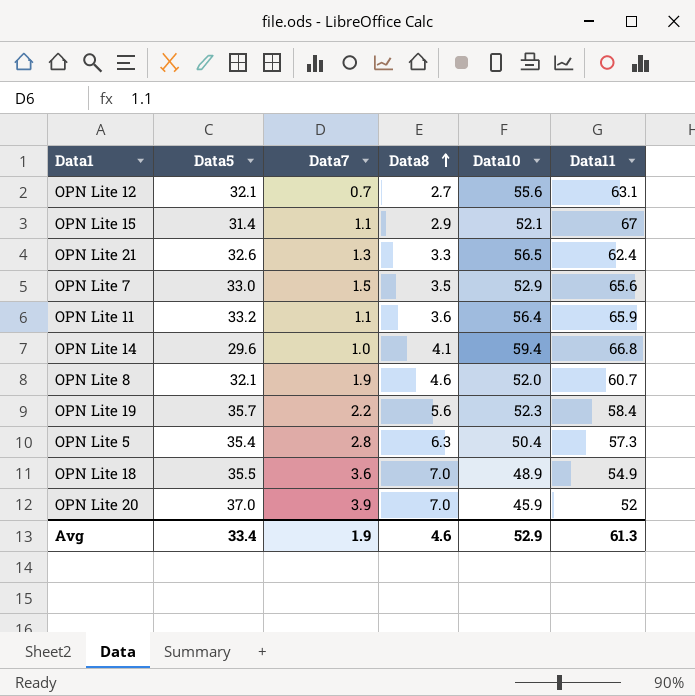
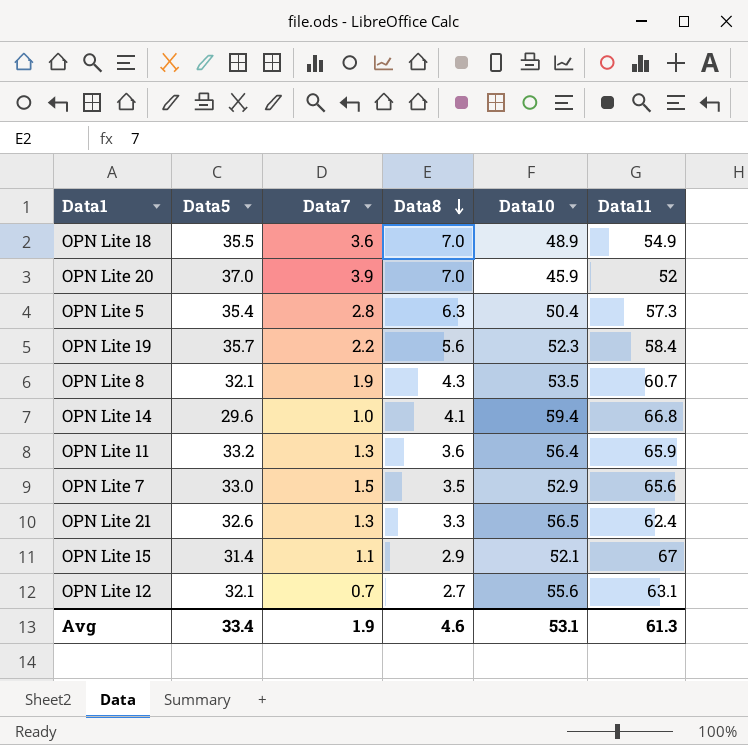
row order: Data8 ascending -> Data8 descending
OPN Lite 8 | Data8: 4.6 -> 4.3
OPN Lite 8 | Data10: 52.0 -> 53.5
OPN Lite 11 | Data7: 1.1 -> 1.3
Avg | Data10: 52.9 -> 53.1

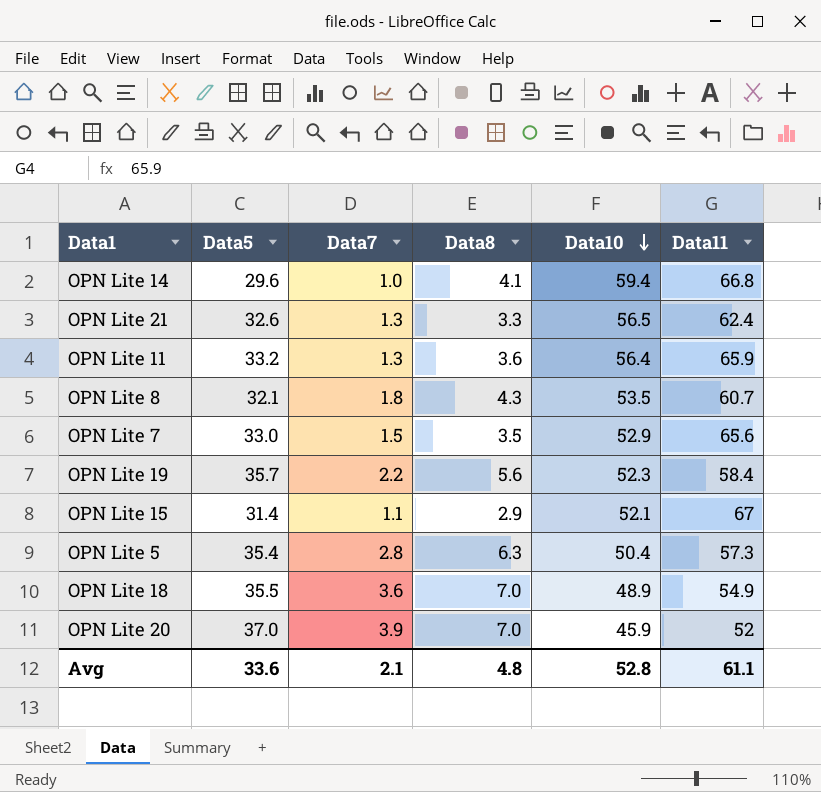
row order: Data8 descending -> Data10 descending
row OPN Lite 12: 32.1 | 0.7 | 2.7 | 55.6 | 63.1 -> none
OPN Lite 8 | Data7: 1.9 -> 1.8
Avg | Data5: 33.4 -> 33.6
Avg | Data7: 1.9 -> 2.1
Avg | Data8: 4.6 -> 4.8
Avg | Data10: 53.1 -> 52.8
Avg | Data11: 61.3 -> 61.1

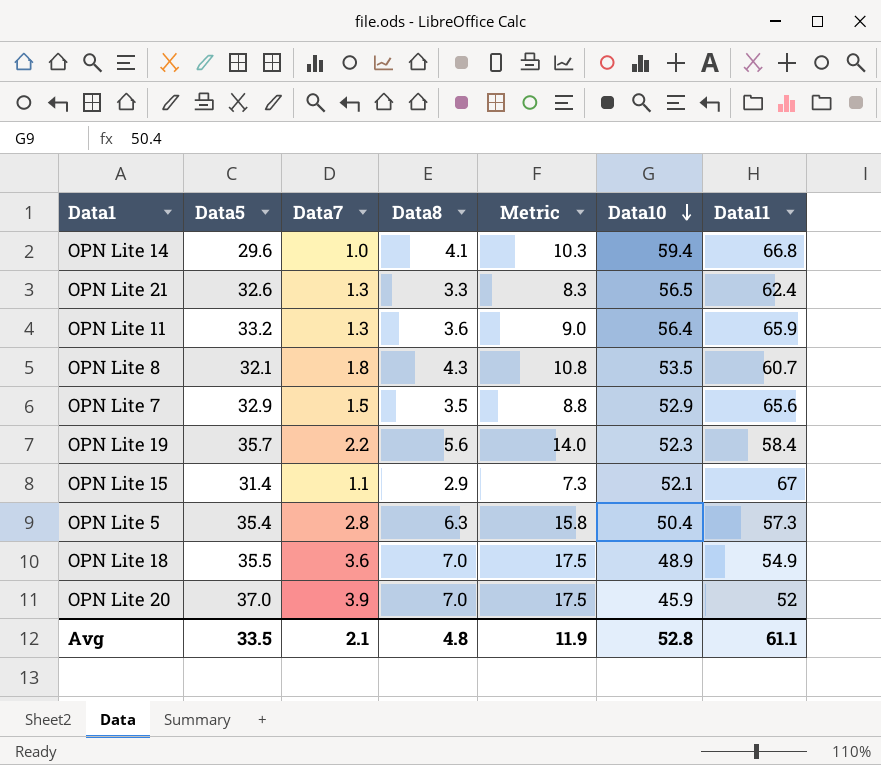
column Metric | formula: none -> [Data8] * 2.5
OPN Lite 7 | Data5: 33.0 -> 32.9
Avg | Data5: 33.6 -> 33.5

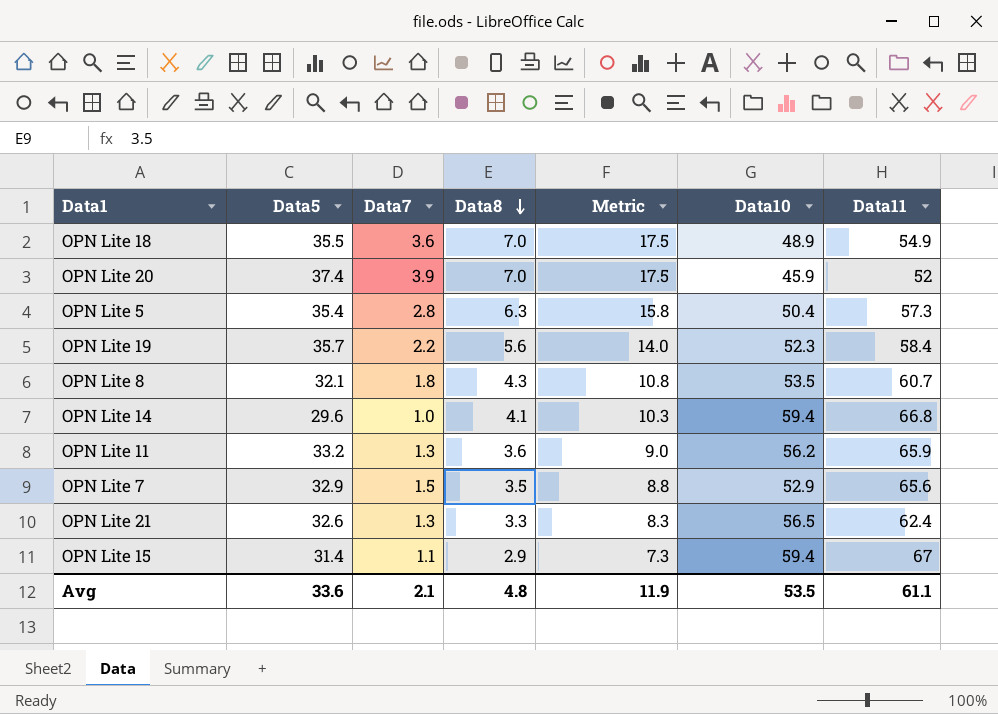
row order: Data10 descending -> Data8 descending
OPN Lite 20 | Data5: 37.0 -> 37.4
OPN Lite 11 | Data10: 56.4 -> 56.2
OPN Lite 15 | Data10: 52.1 -> 59.4
Avg | Data5: 33.5 -> 33.6
Avg | Data10: 52.8 -> 53.5

